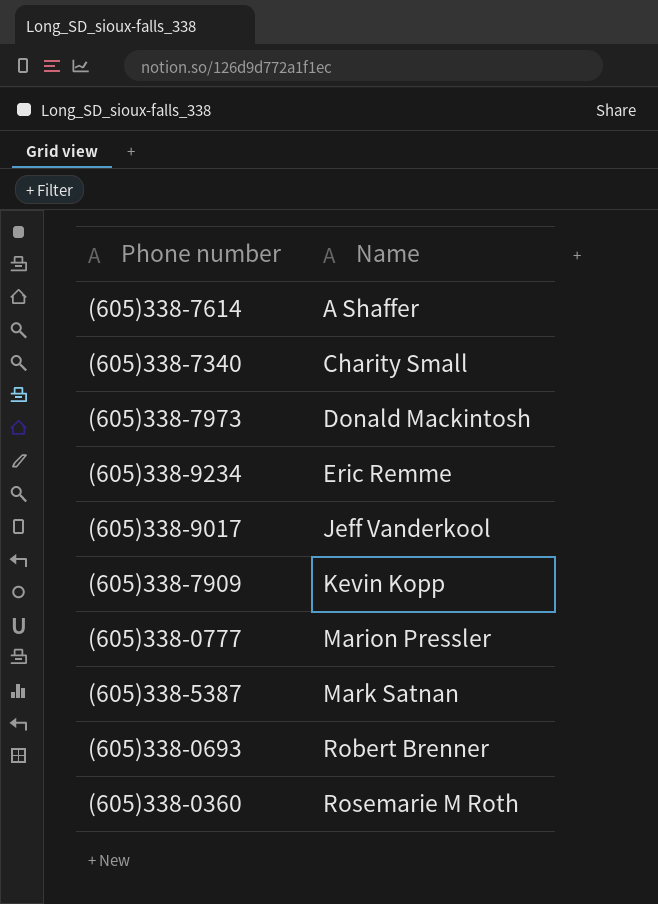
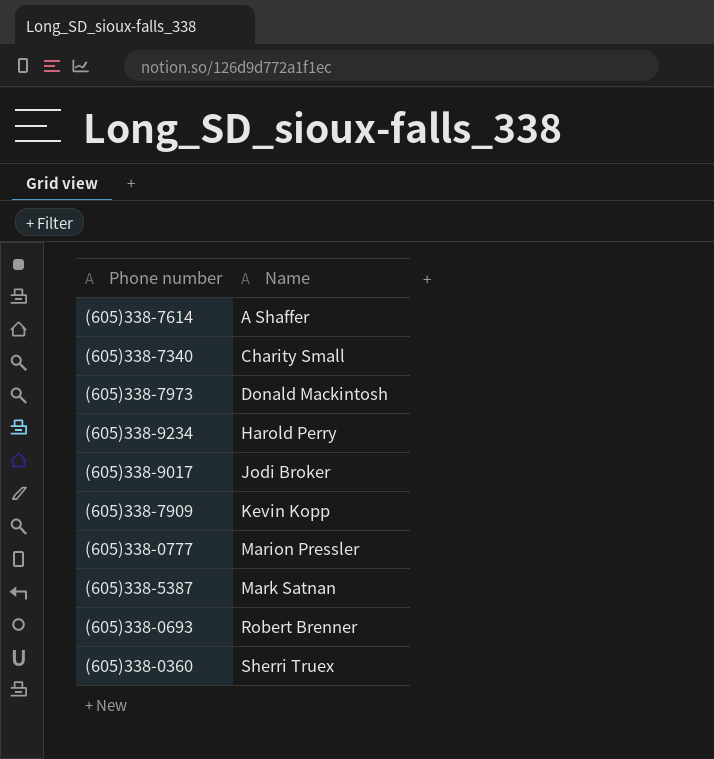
(605)338-9234 | Name: Eric Remme -> Harold Perry
(605)338-9017 | Name: Jeff Vanderkool -> Jodi Broker
(605)338-0360 | Name: Rosemarie M Roth -> Sherri Truex

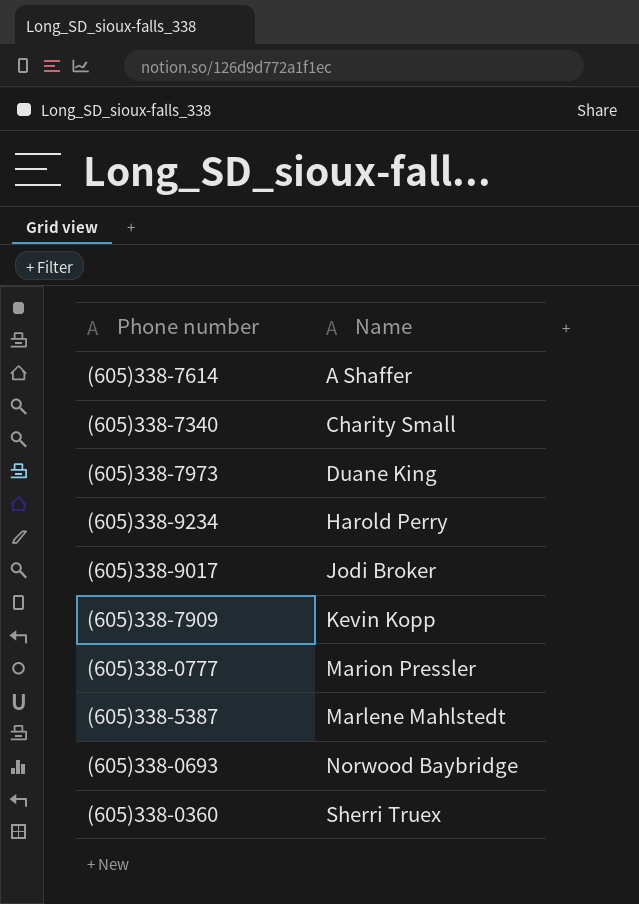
(605)338-7973 | Name: Donald Mackintosh -> Duane King
(605)338-5387 | Name: Mark Satnan -> Marlene Mahlstedt
(605)338-0693 | Name: Robert Brenner -> Norwood Baybridge

